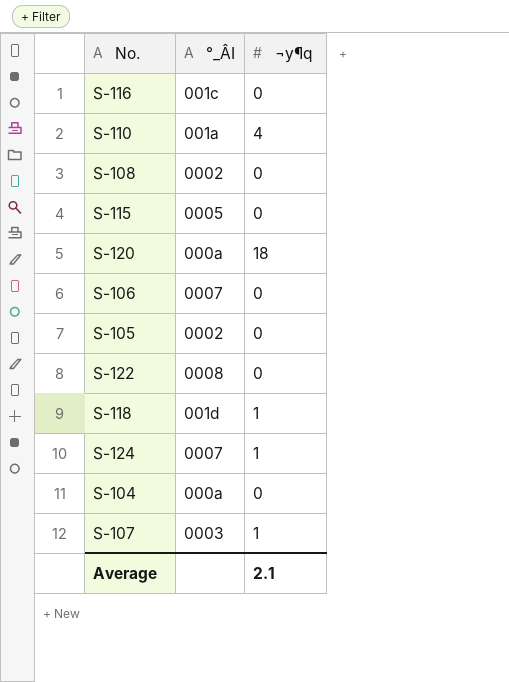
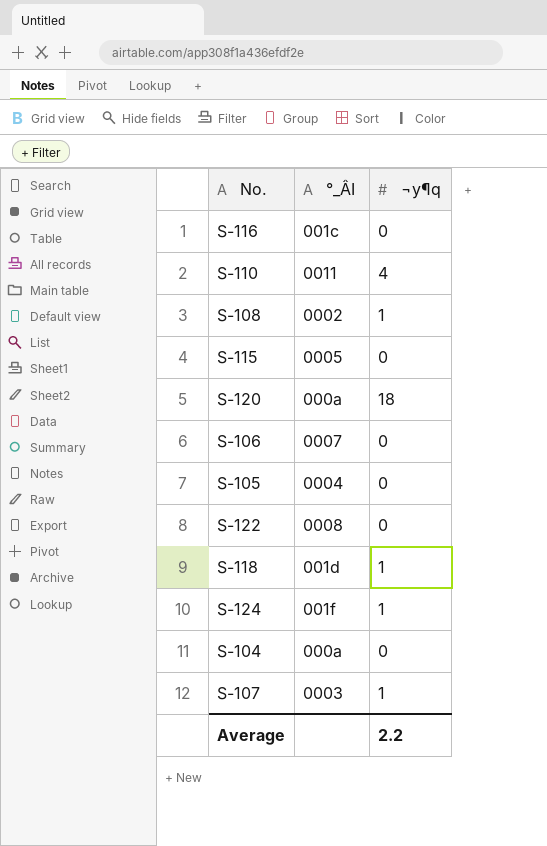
S-110 | °_ÂI: 001a -> 0011
S-108 | ¬y¶q: 0 -> 1
S-105 | °_ÂI: 0002 -> 0004
S-124 | °_ÂI: 0007 -> 001f
Average | ¬y¶q: 2.1 -> 2.2

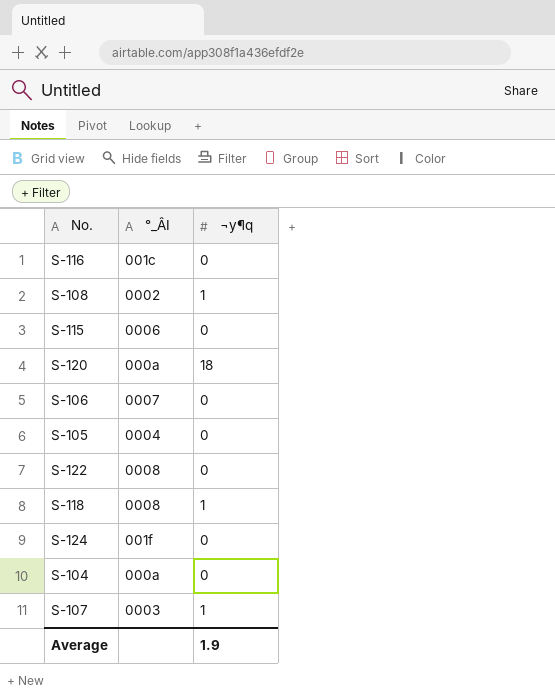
row S-110: 0011 | 4 -> none
S-115 | °_ÂI: 0005 -> 0006
S-118 | °_ÂI: 001d -> 0008
S-124 | ¬y¶q: 1 -> 0
Average | ¬y¶q: 2.2 -> 1.9

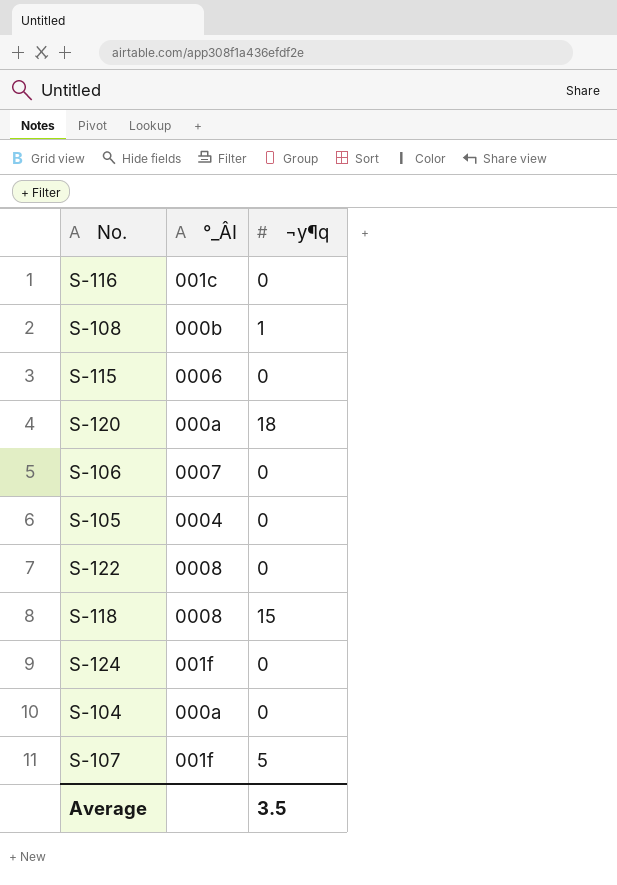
S-108 | °_ÂI: 0002 -> 000b
S-118 | ¬y¶q: 1 -> 15
S-107 | °_ÂI: 0003 -> 001f
S-107 | ¬y¶q: 1 -> 5
Average | ¬y¶q: 1.9 -> 3.5

